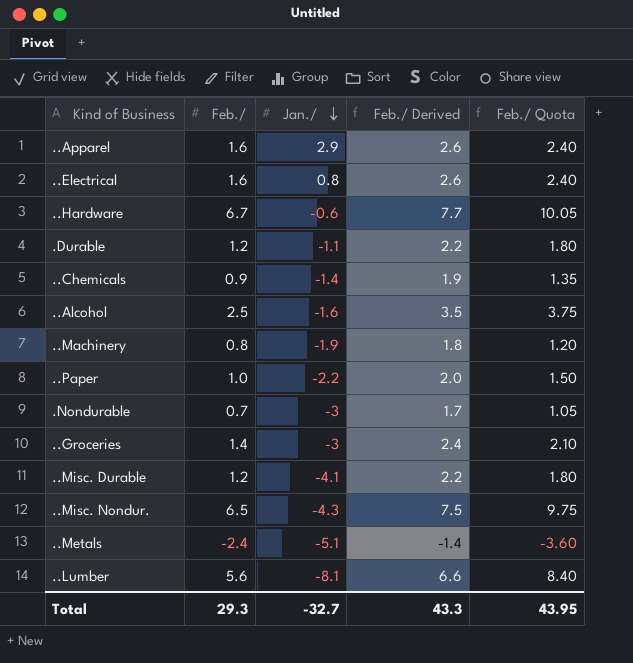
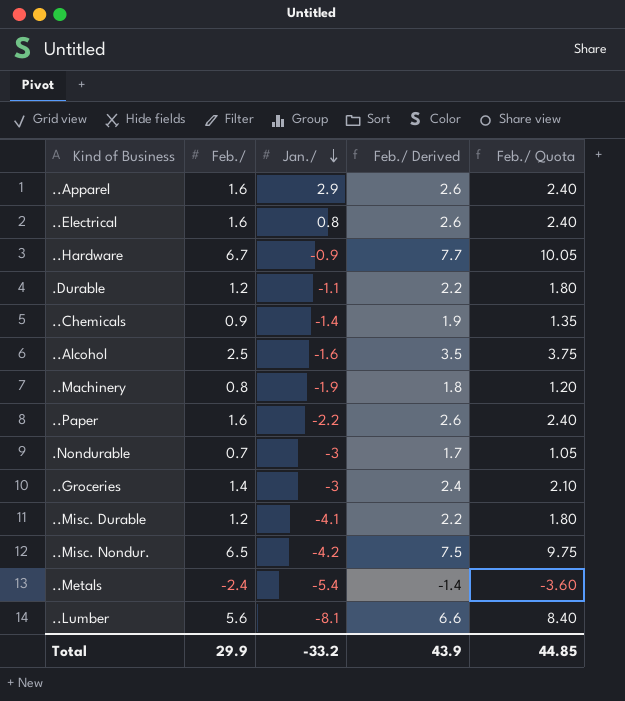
..Hardware | Jan./: -0.6 -> -0.9
..Paper | Feb./: 1.0 -> 1.6
..Paper | Feb./ Derived: 2.0 -> 2.6
..Paper | Feb./ Quota: 1.50 -> 2.40
..Misc. Nondur. | Jan./: -4.3 -> -4.2
..Metals | Jan./: -5.1 -> -5.4
Total | Feb./: 29.3 -> 29.9
Total | Jan./: -32.7 -> -33.2
Total | Feb./ Derived: 43.3 -> 43.9
Total | Feb./ Quota: 43.95 -> 44.85

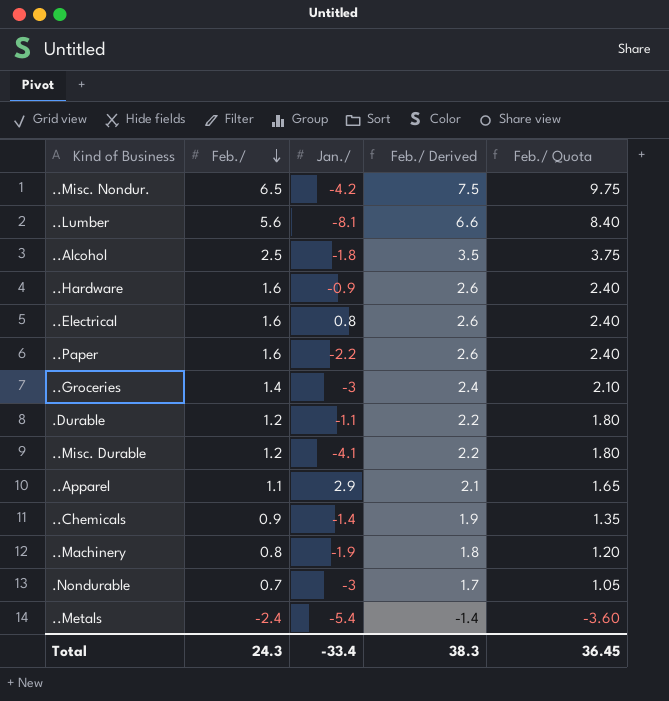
row order: Jan./ descending -> Feb./ descending
..Alcohol | Jan./: -1.6 -> -1.8
..Hardware | Feb./: 6.7 -> 1.6
..Hardware | Feb./ Derived: 7.7 -> 2.6
..Hardware | Feb./ Quota: 10.05 -> 2.40
..Apparel | Feb./: 1.6 -> 1.1
..Apparel | Feb./ Derived: 2.6 -> 2.1
..Apparel | Feb./ Quota: 2.40 -> 1.65
Total | Feb./: 29.9 -> 24.3
Total | Jan./: -33.2 -> -33.4
Total | Feb./ Derived: 43.9 -> 38.3
Total | Feb./ Quota: 44.85 -> 36.45

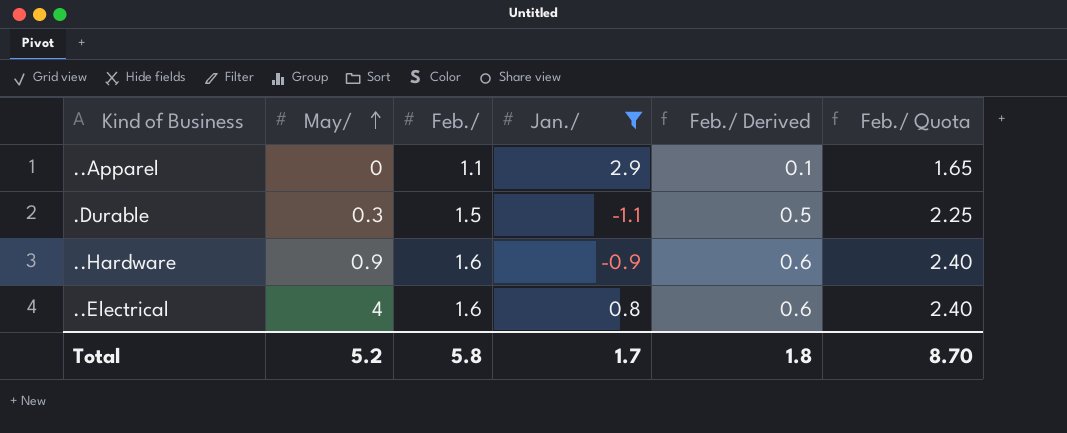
filter: none -> Jan./ >= -1.1
row order: Feb./ descending -> May/ ascending
column May/ | position: none -> 2
column Feb./ Derived | formula: [Feb./] + 1 -> [Feb./] - 1
.Durable | Feb./: 1.2 -> 1.5
.Durable | Feb./ Quota: 1.80 -> 2.25
Total | Feb./: 24.3 -> 5.8
Total | Jan./: -33.4 -> 1.7
Total | Feb./ Derived: 38.3 -> 1.8
Total | Feb./ Quota: 36.45 -> 8.70

